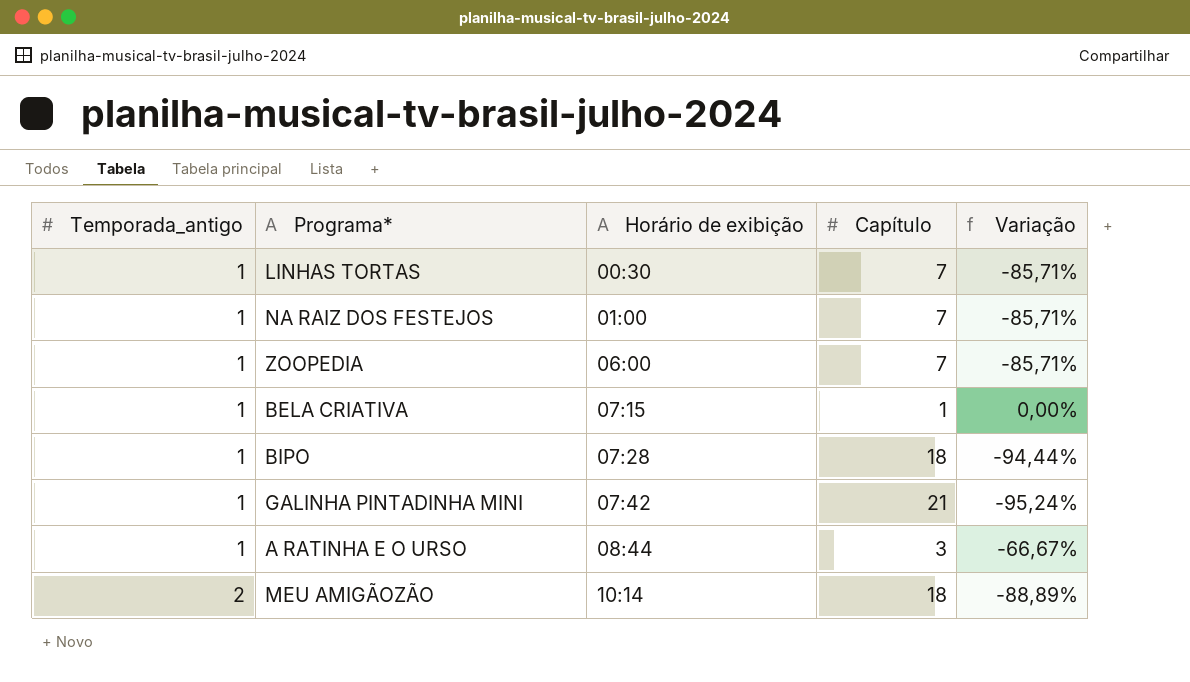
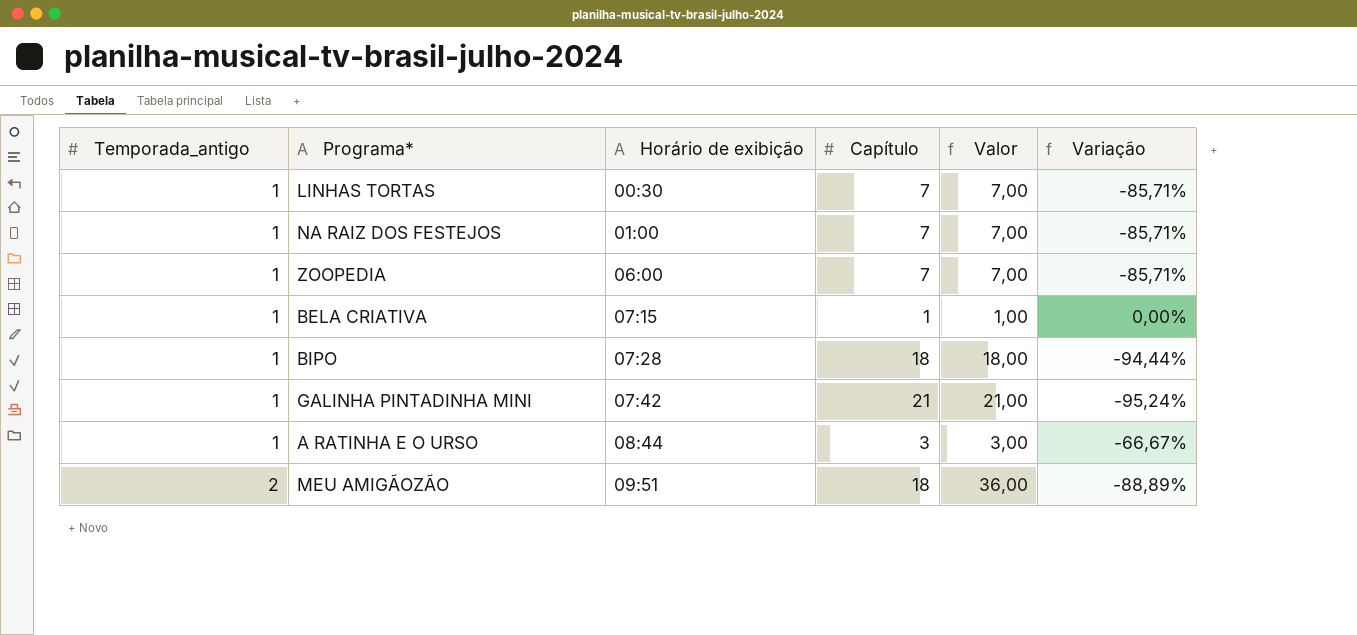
column Valor | formula: none -> [Temporada_antigo] * [Capítulo]
MEU AMIGÃOZÃO | Horário de exibição: 10:14 -> 09:51

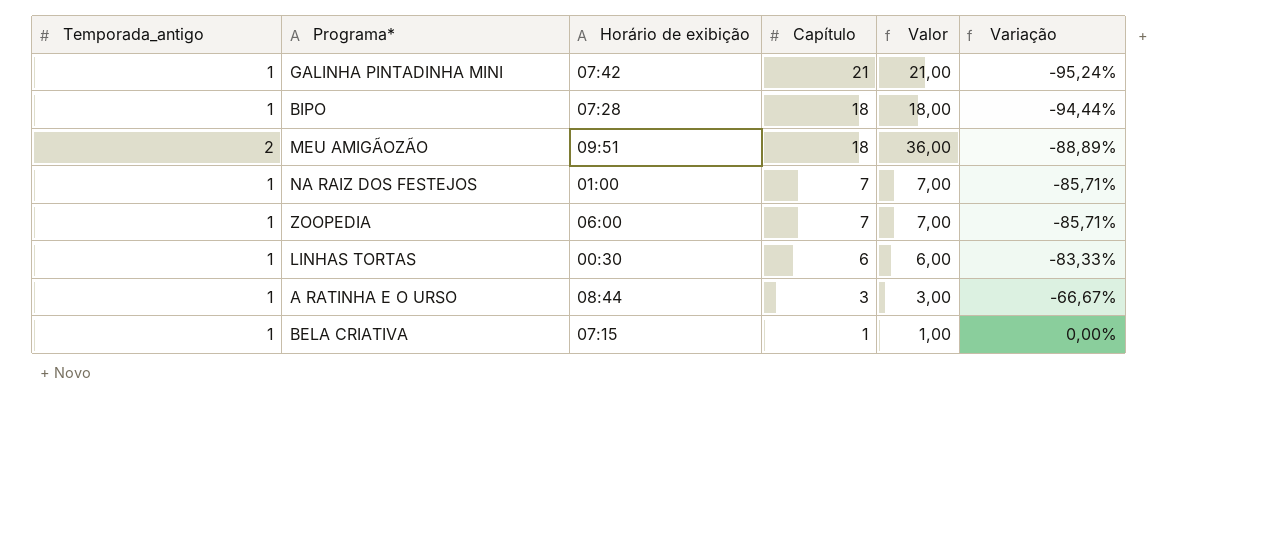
row order: Temporada_antigo ascending -> Capítulo descending
LINHAS TORTAS | Capítulo: 7 -> 6
LINHAS TORTAS | Valor: 7,00 -> 6,00
LINHAS TORTAS | Variação: -85,71% -> -83,33%

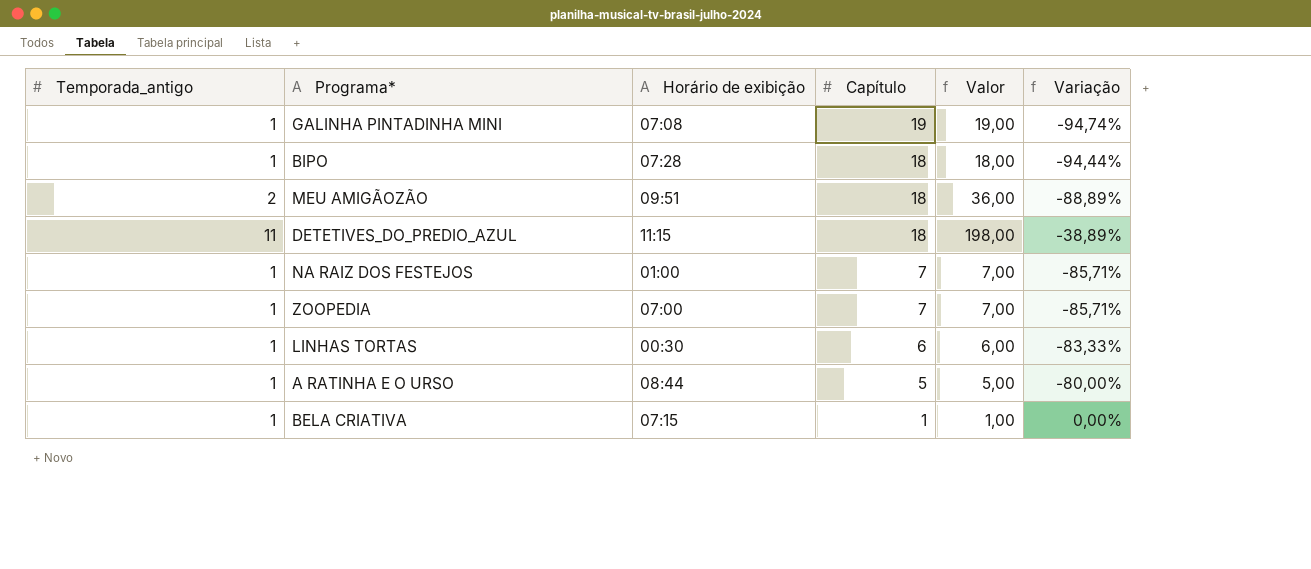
GALINHA PINTADINHA MINI | Horário de exibição: 07:42 -> 07:08
GALINHA PINTADINHA MINI | Capítulo: 21 -> 19
GALINHA PINTADINHA MINI | Valor: 21,00 -> 19,00
GALINHA PINTADINHA MINI | Variação: -95,24% -> -94,74%
row DETETIVES_DO_PREDIO_AZUL: none -> 11 | 11:15 | 18 | 198,00 | -38,89%
ZOOPEDIA | Horário de exibição: 06:00 -> 07:00
A RATINHA E O URSO | Capítulo: 3 -> 5
A RATINHA E O URSO | Valor: 3,00 -> 5,00
A RATINHA E O URSO | Variação: -66,67% -> -80,00%

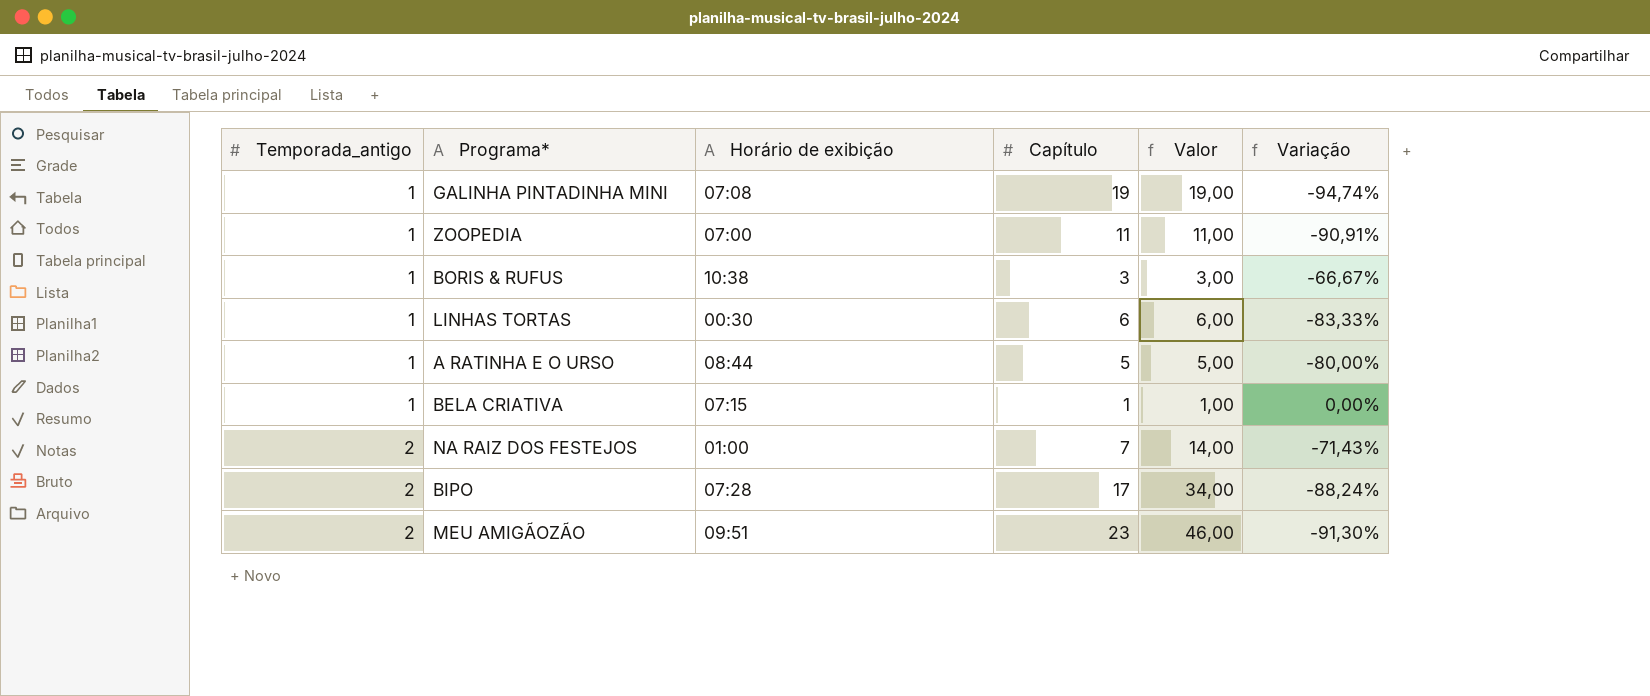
row order: Capítulo descending -> Temporada_antigo ascending
row DETETIVES_DO_PREDIO_AZUL: 11 | 11:15 | 18 | 198,00 | -38,89% -> none
ZOOPEDIA | Capítulo: 7 -> 11
ZOOPEDIA | Valor: 7,00 -> 11,00
ZOOPEDIA | Variação: -85,71% -> -90,91%
row BORIS & RUFUS: none -> 1 | 10:38 | 3 | 3,00 | -66,67%
NA RAIZ DOS FESTEJOS | Temporada_antigo: 1 -> 2
NA RAIZ DOS FESTEJOS | Valor: 7,00 -> 14,00
NA RAIZ DOS FESTEJOS | Variação: -85,71% -> -71,43%
BIPO | Temporada_antigo: 1 -> 2
BIPO | Capítulo: 18 -> 17
BIPO | Valor: 18,00 -> 34,00
BIPO | Variação: -94,44% -> -88,24%
MEU AMIGÃOZÃO | Capítulo: 18 -> 23
MEU AMIGÃOZÃO | Valor: 36,00 -> 46,00
MEU AMIGÃOZÃO | Variação: -88,89% -> -91,30%

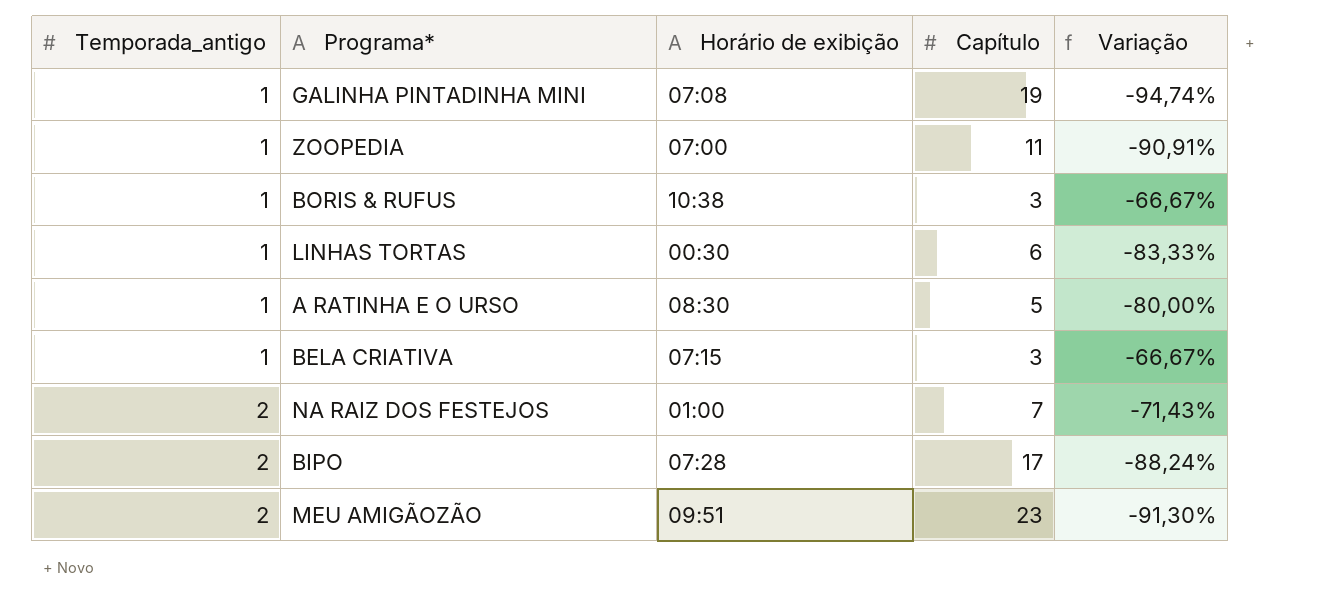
column Valor | formula: [Temporada_antigo] * [Capítulo] -> none
A RATINHA E O URSO | Horário de exibição: 08:44 -> 08:30
BELA CRIATIVA | Capítulo: 1 -> 3
BELA CRIATIVA | Variação: 0,00% -> -66,67%

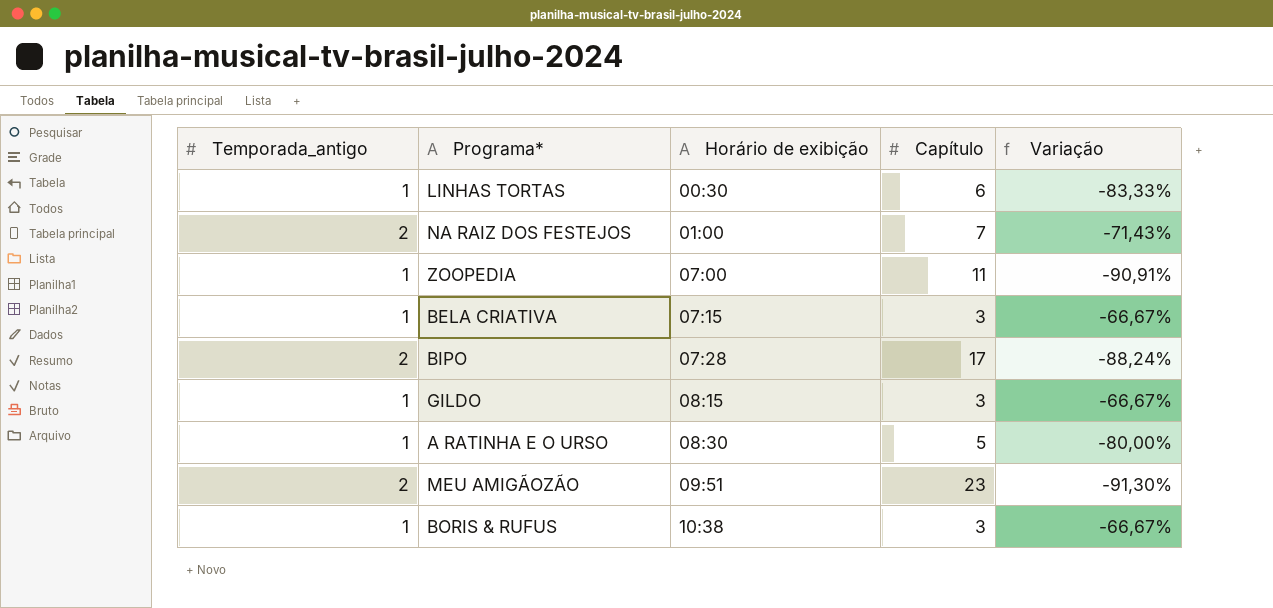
row order: Temporada_antigo ascending -> Horário de exibição ascending
row GALINHA PINTADINHA MINI: 1 | 07:08 | 19 | -94,74% -> none
row GILDO: none -> 1 | 08:15 | 3 | -66,67%

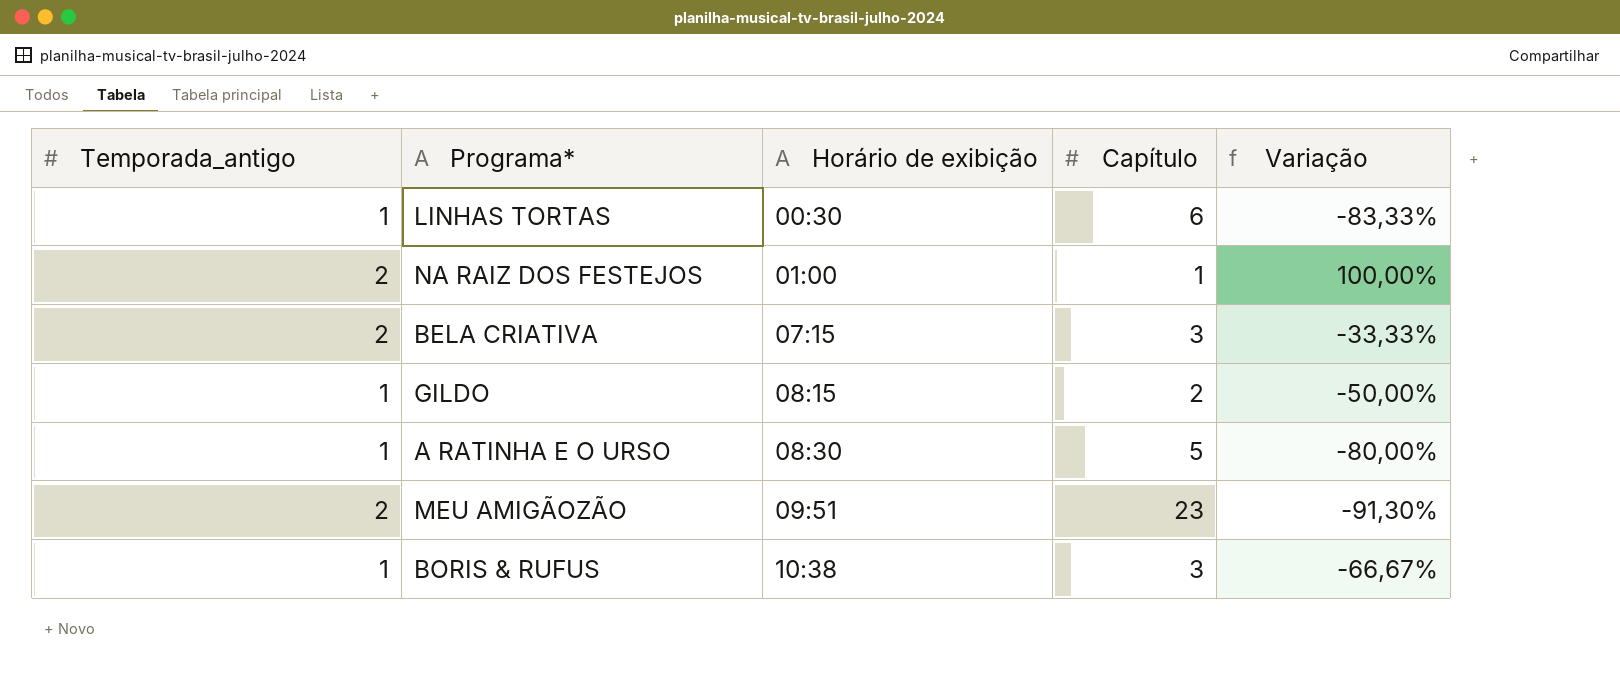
row ZOOPEDIA: 1 | 07:00 | 11 | -90,91% -> none
row BIPO: 2 | 07:28 | 17 | -88,24% -> none
NA RAIZ DOS FESTEJOS | Capítulo: 7 -> 1
NA RAIZ DOS FESTEJOS | Variação: -71,43% -> 100,00%
BELA CRIATIVA | Temporada_antigo: 1 -> 2
BELA CRIATIVA | Variação: -66,67% -> -33,33%
GILDO | Capítulo: 3 -> 2
GILDO | Variação: -66,67% -> -50,00%

